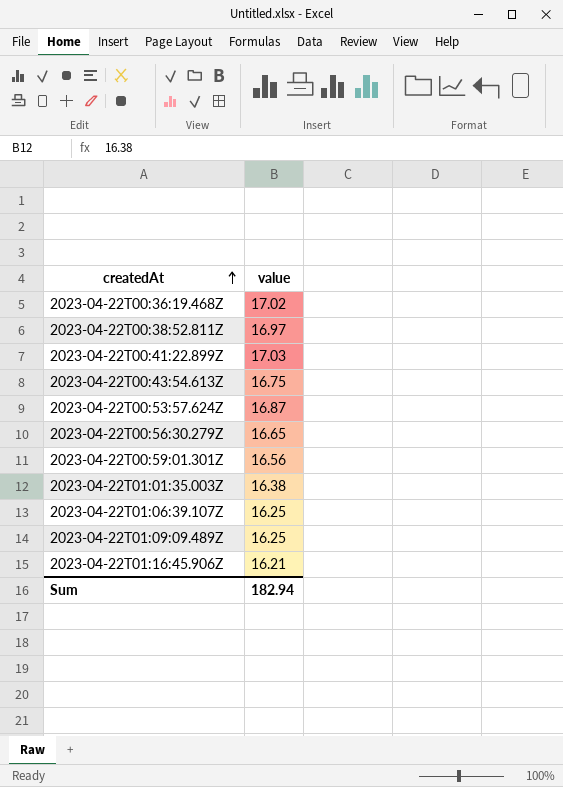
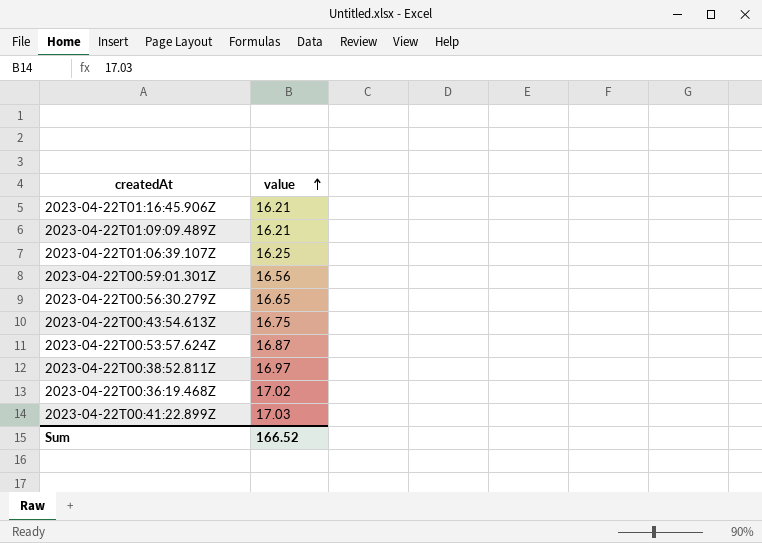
row order: createdAt ascending -> value ascending
row 2023-04-22T01:01:35.003Z: 16.38 -> none
2023-04-22T01:09:09.489Z | value: 16.25 -> 16.21
Sum | value: 182.94 -> 166.52

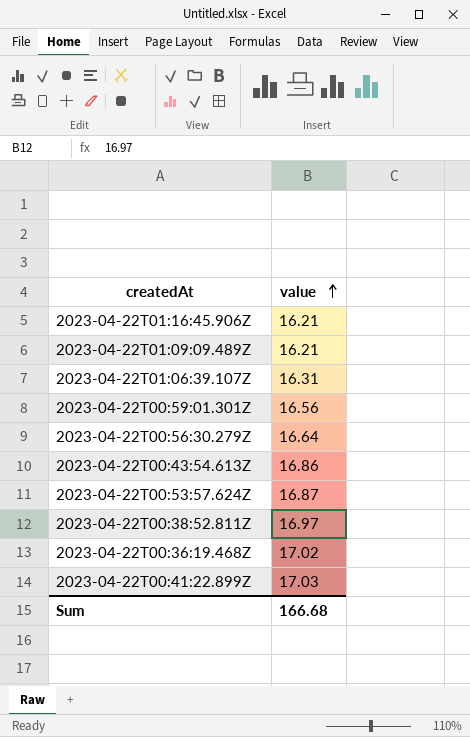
2023-04-22T01:06:39.107Z | value: 16.25 -> 16.31
2023-04-22T00:56:30.279Z | value: 16.65 -> 16.64
2023-04-22T00:43:54.613Z | value: 16.75 -> 16.86
Sum | value: 166.52 -> 166.68

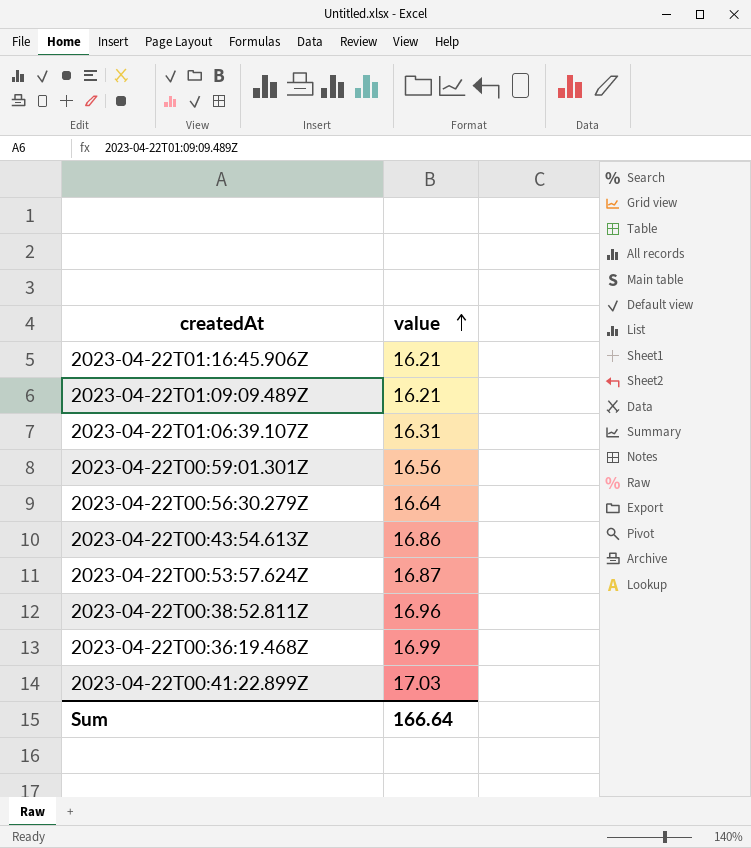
2023-04-22T00:38:52.811Z | value: 16.97 -> 16.96
2023-04-22T00:36:19.468Z | value: 17.02 -> 16.99
Sum | value: 166.68 -> 166.64

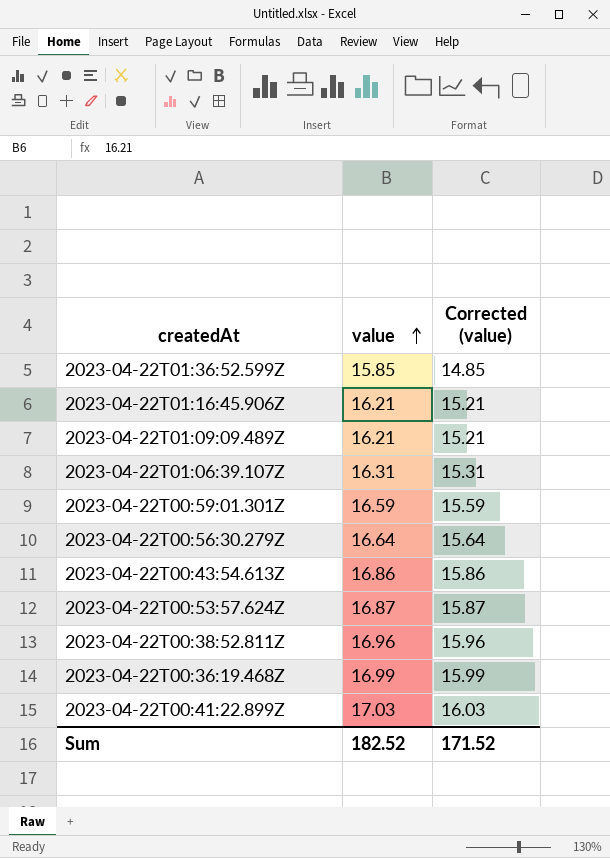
column Corrected (value) | formula: none -> [value] - 1
row 2023-04-22T01:36:52.599Z: none -> 15.85 | 14.85
2023-04-22T00:59:01.301Z | value: 16.56 -> 16.59
Sum | value: 166.64 -> 182.52

